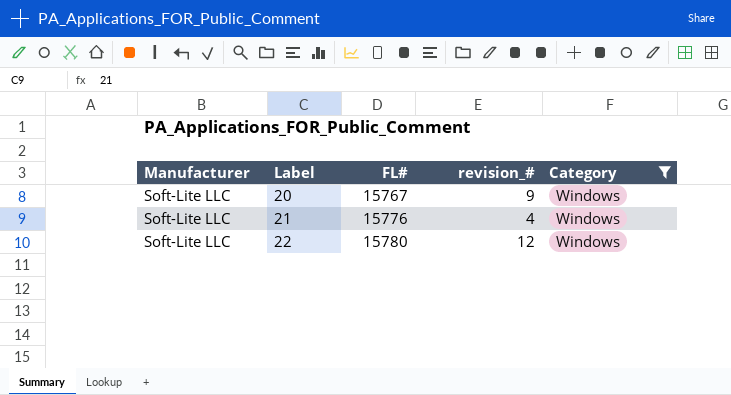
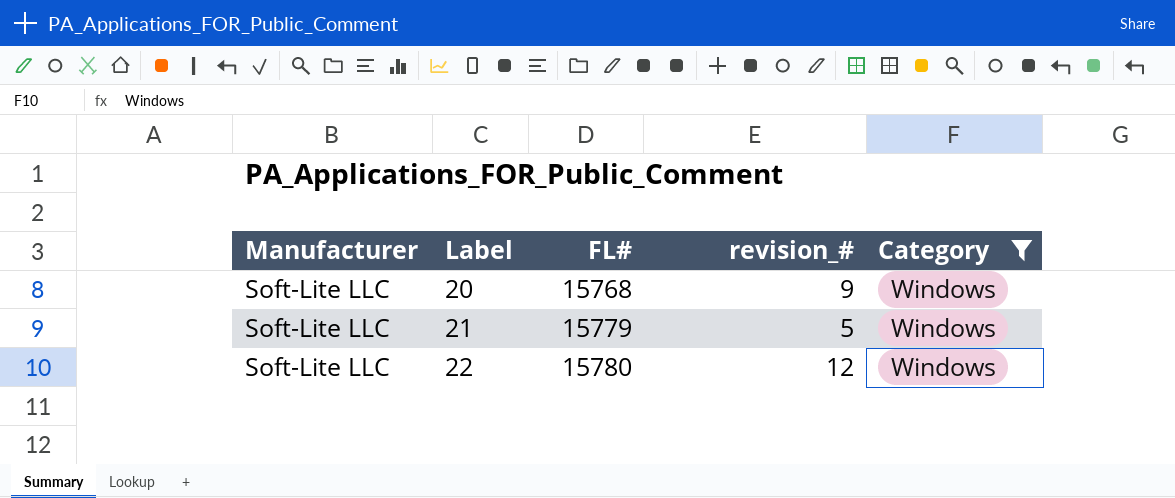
20 | FL#: 15767 -> 15768
21 | FL#: 15776 -> 15779
21 | revision_#: 4 -> 5

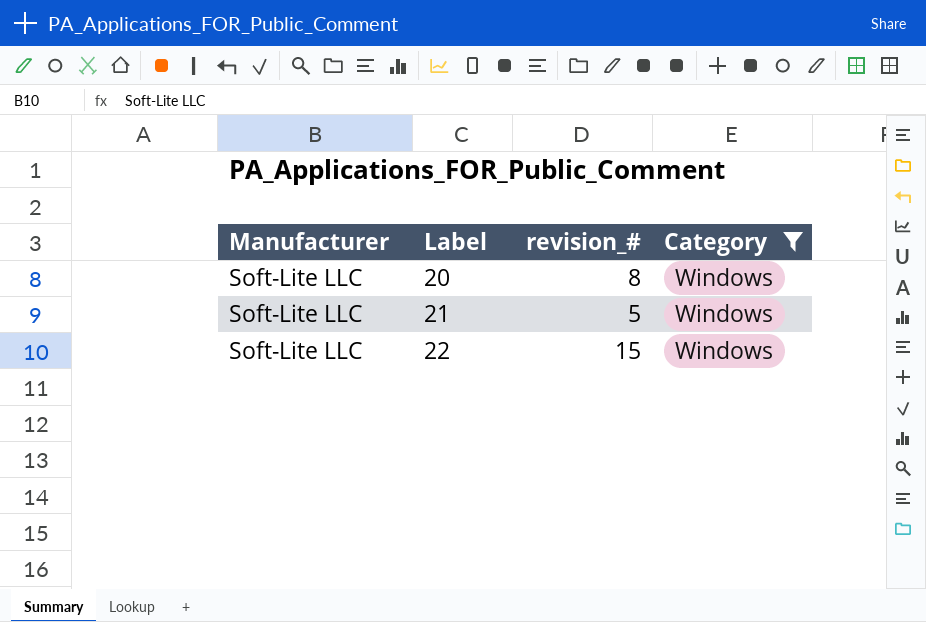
column FL# | position: 3 -> none
20 | revision_#: 9 -> 8
22 | revision_#: 12 -> 15

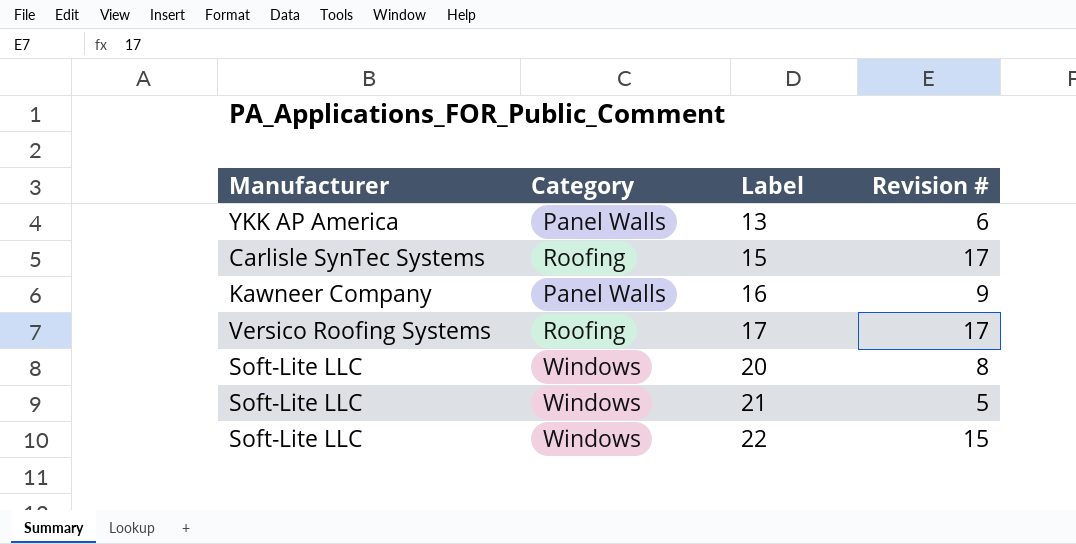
filter: Category = Windows -> none
column Category | position: 4 -> 2
column name: revision_# -> Revision #

